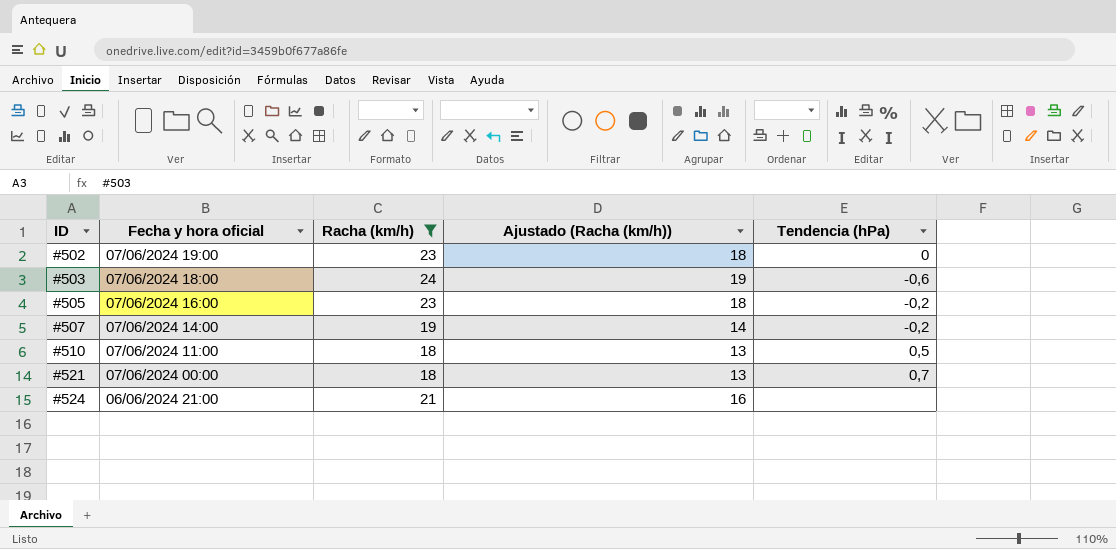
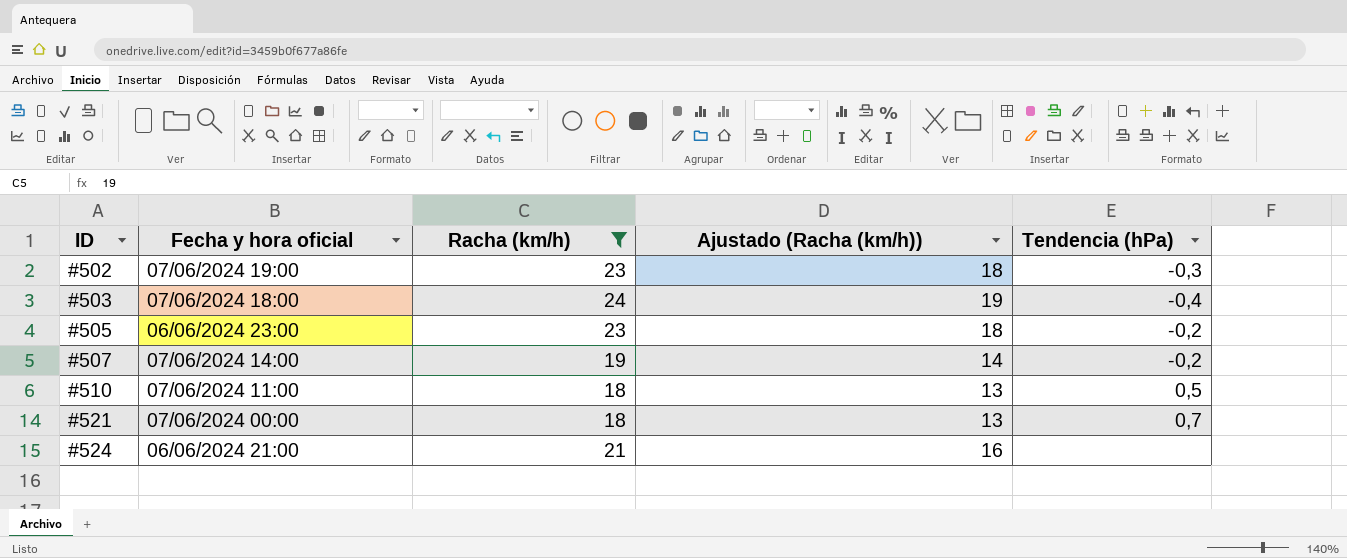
#502 | Tendencia (hPa): 0 -> -0,3
#503 | Tendencia (hPa): -0,6 -> -0,4
#505 | Fecha y hora oficial: 07/06/2024 16:00 -> 06/06/2024 23:00

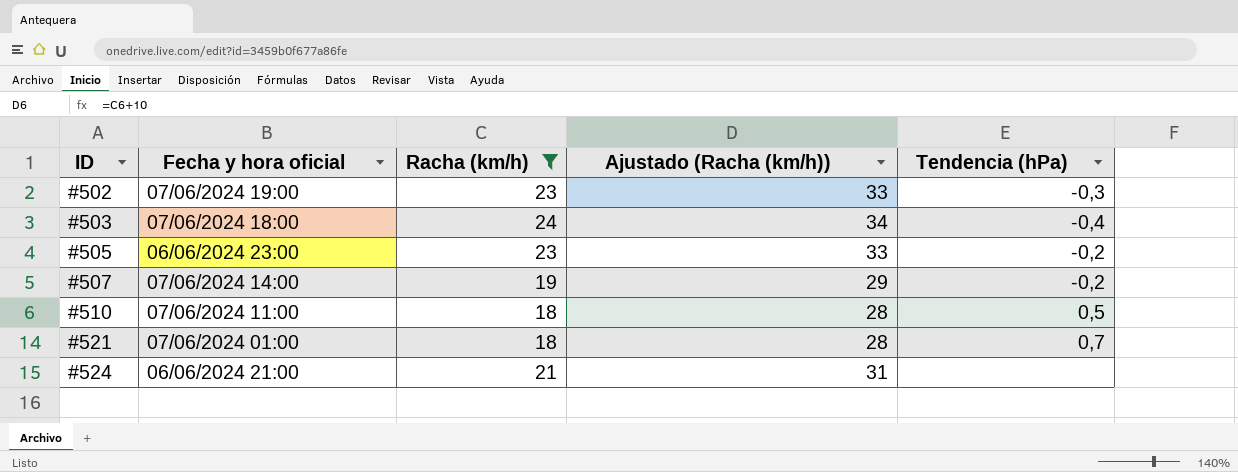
column Ajustado (Racha (km/h)) | formula: [Racha (km/h)] - 5 -> [Racha (km/h)] + 10
#521 | Fecha y hora oficial: 07/06/2024 00:00 -> 07/06/2024 01:00

